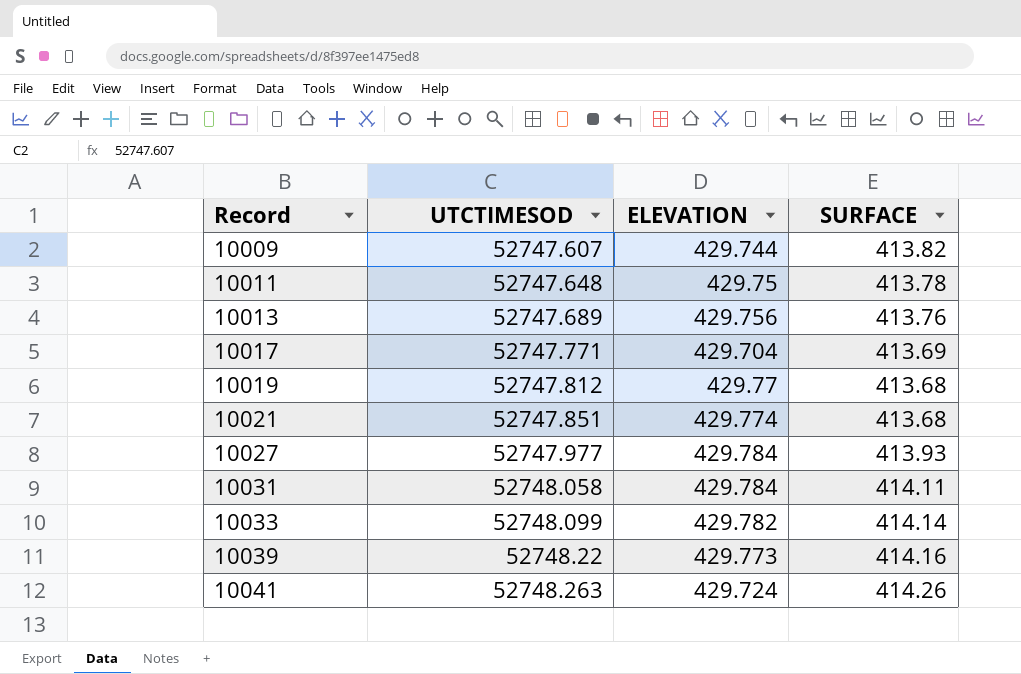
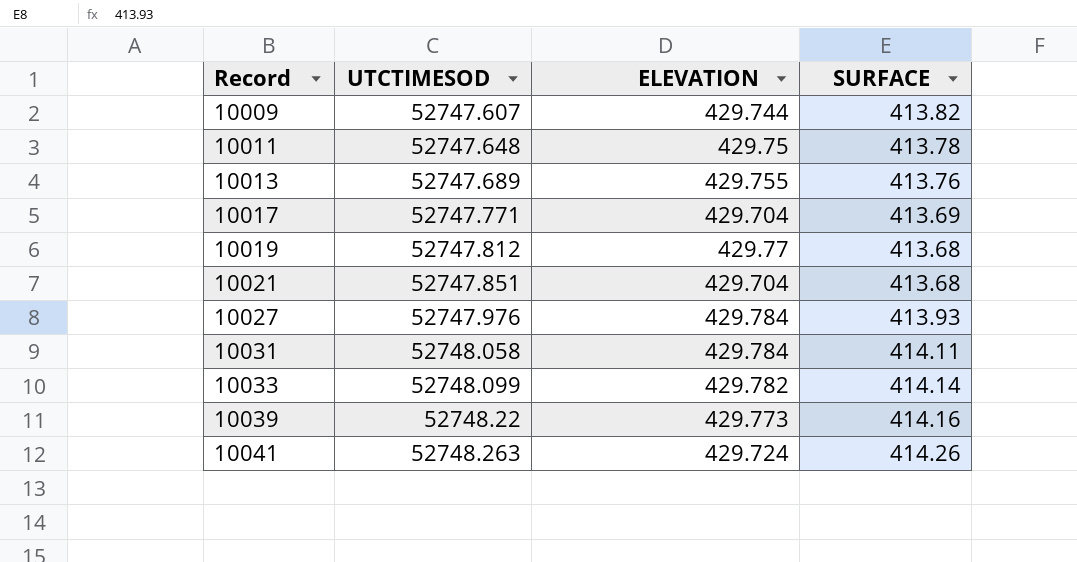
10013 | ELEVATION: 429.756 -> 429.755
10021 | ELEVATION: 429.774 -> 429.704
10027 | UTCTIMESOD: 52747.977 -> 52747.976

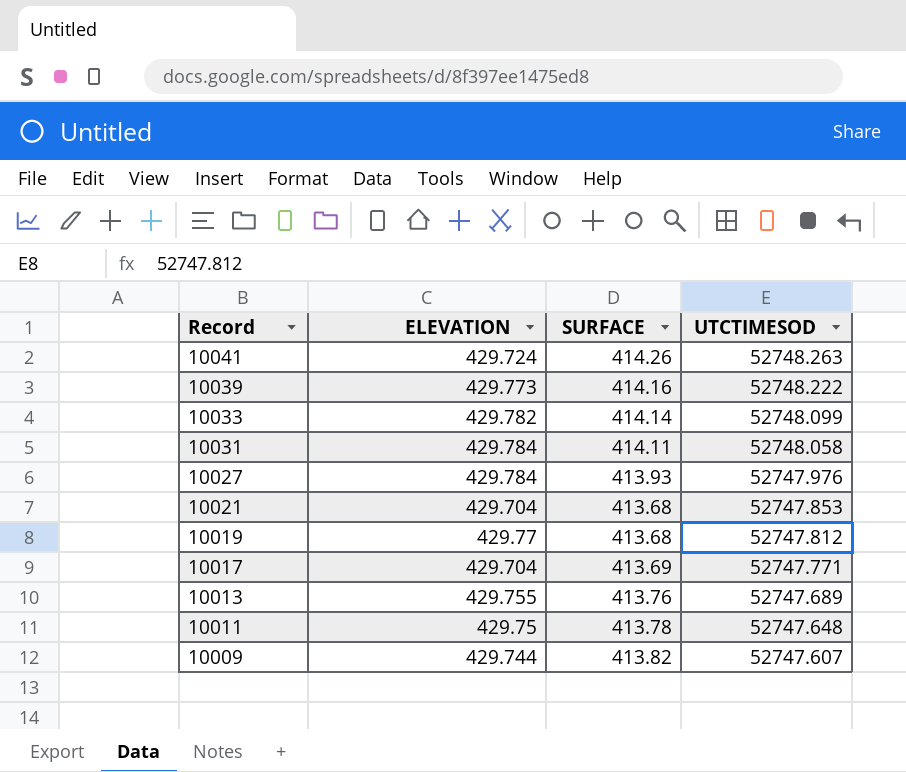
row order: Record ascending -> Record descending
column UTCTIMESOD | position: 2 -> 4
10039 | UTCTIMESOD: 52748.22 -> 52748.222
10021 | UTCTIMESOD: 52747.851 -> 52747.853

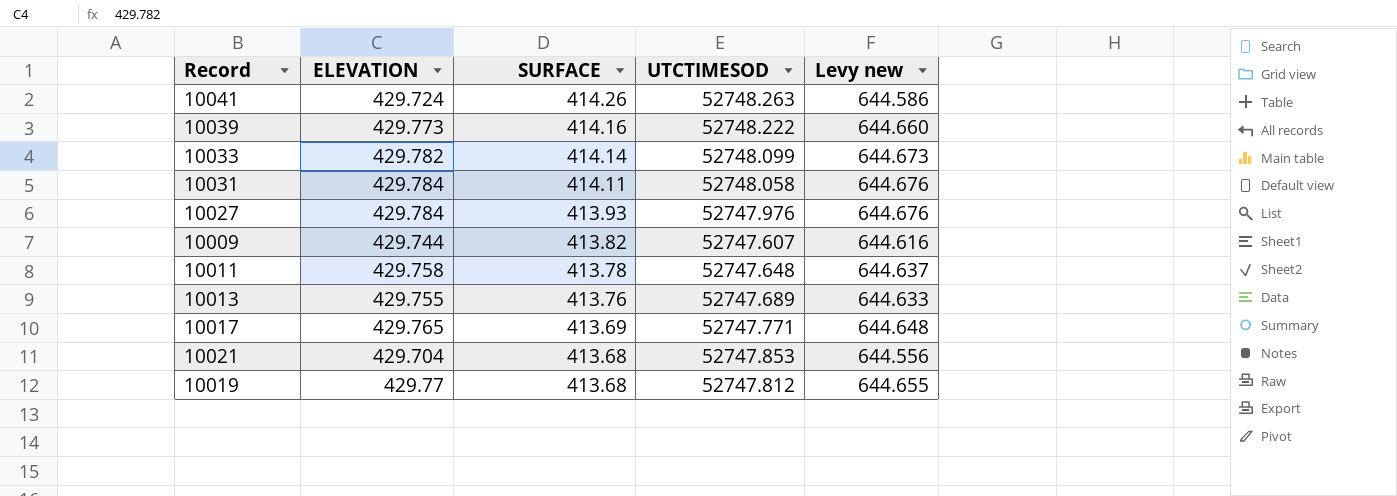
row order: Record descending -> SURFACE descending
column Levy new | formula: none -> [ELEVATION] * 1.5
10011 | ELEVATION: 429.75 -> 429.758
10017 | ELEVATION: 429.704 -> 429.765

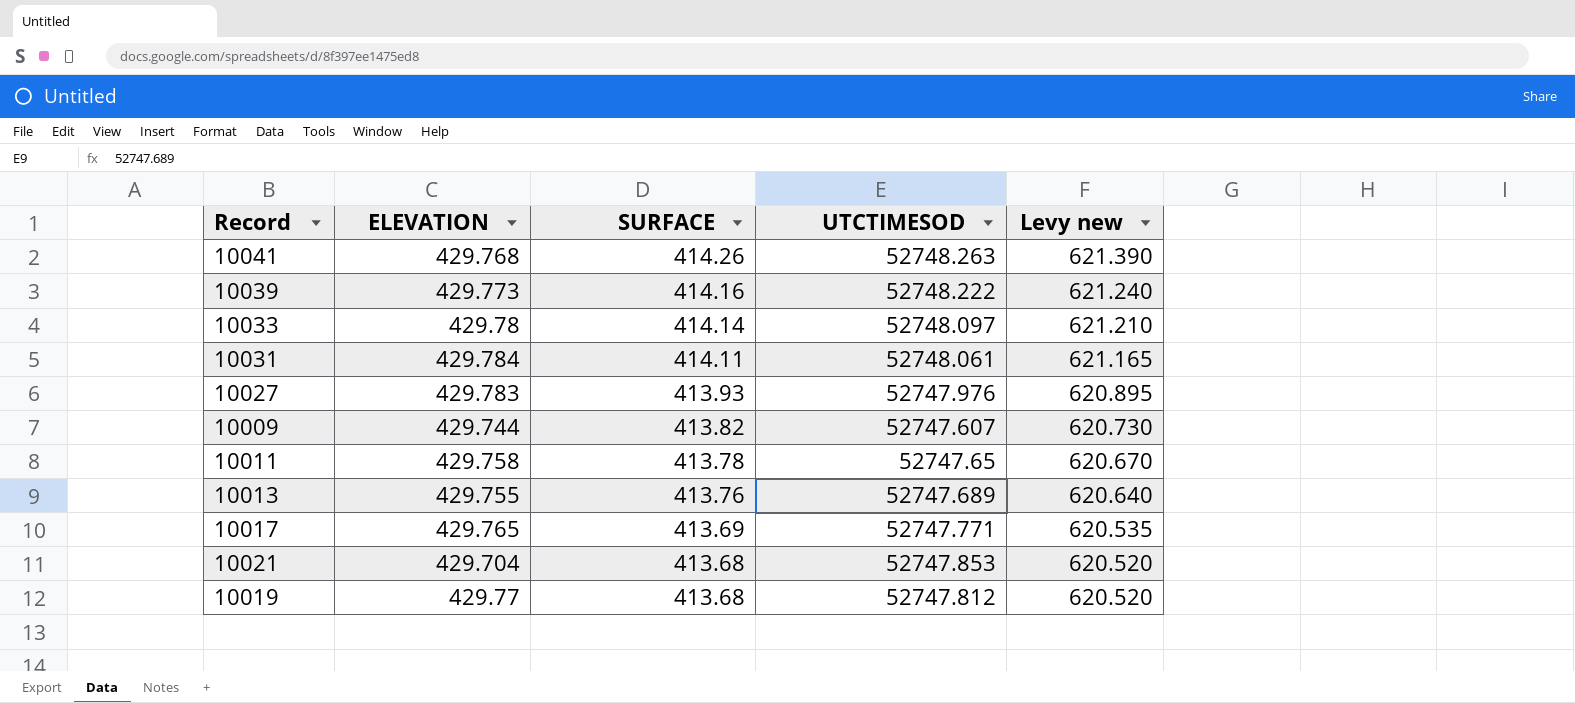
column Levy new | formula: [ELEVATION] * 1.5 -> [SURFACE] * 1.5
10041 | ELEVATION: 429.724 -> 429.768
10033 | ELEVATION: 429.782 -> 429.78
10033 | UTCTIMESOD: 52748.099 -> 52748.097
10031 | UTCTIMESOD: 52748.058 -> 52748.061
10027 | ELEVATION: 429.784 -> 429.783
10011 | UTCTIMESOD: 52747.648 -> 52747.65

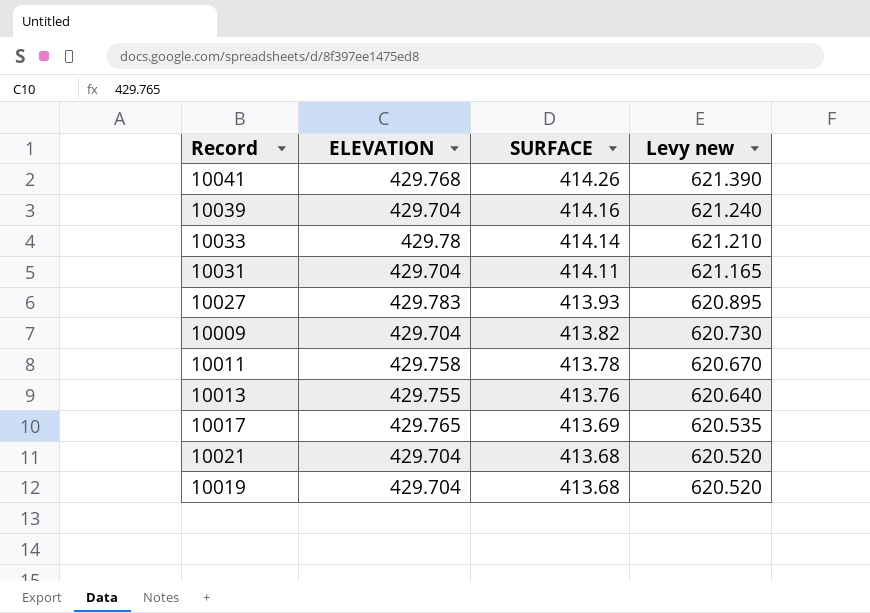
column UTCTIMESOD | position: 4 -> none
10039 | ELEVATION: 429.773 -> 429.704
10031 | ELEVATION: 429.784 -> 429.704
10009 | ELEVATION: 429.744 -> 429.704
10019 | ELEVATION: 429.77 -> 429.704

